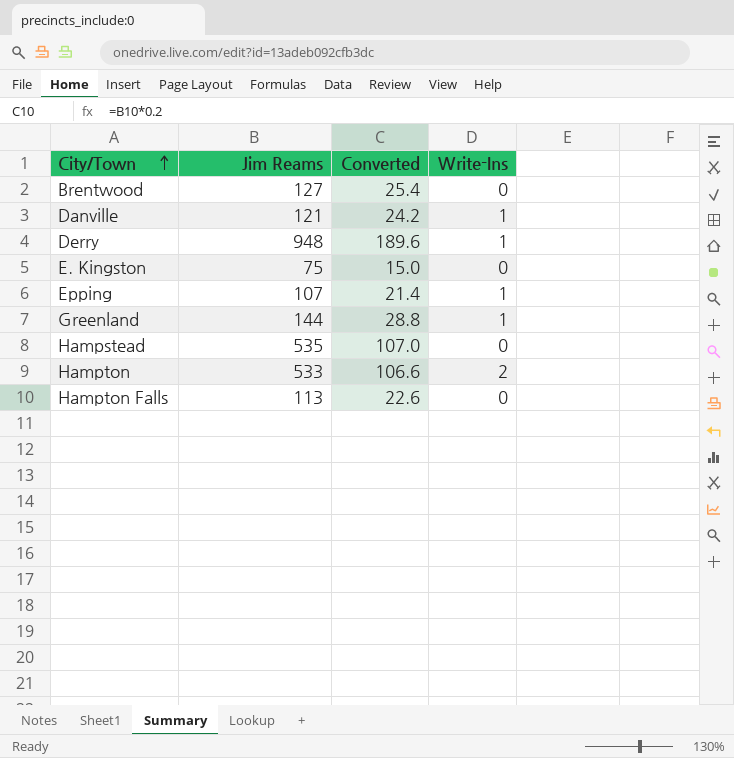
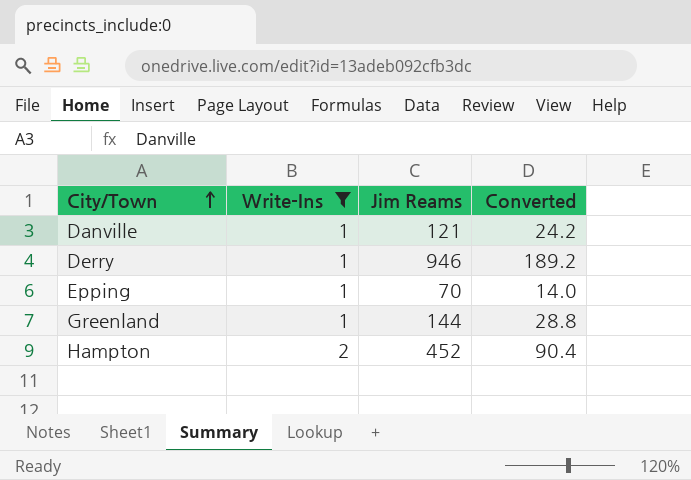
filter: none -> Write-Ins != 0
column Write-Ins | position: 4 -> 2
Derry | Jim Reams: 948 -> 946
Derry | Converted: 189.6 -> 189.2
Epping | Jim Reams: 107 -> 70
Epping | Converted: 21.4 -> 14.0
Hampton | Jim Reams: 533 -> 452
Hampton | Converted: 106.6 -> 90.4

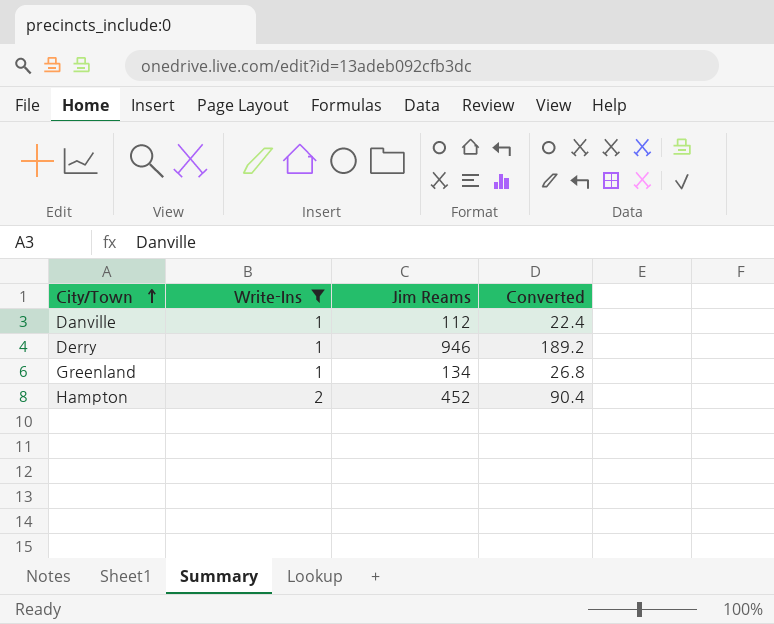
row Epping: 1 | 70 | 14.0 -> none
Danville | Jim Reams: 121 -> 112
Danville | Converted: 24.2 -> 22.4
Greenland | Jim Reams: 144 -> 134
Greenland | Converted: 28.8 -> 26.8

